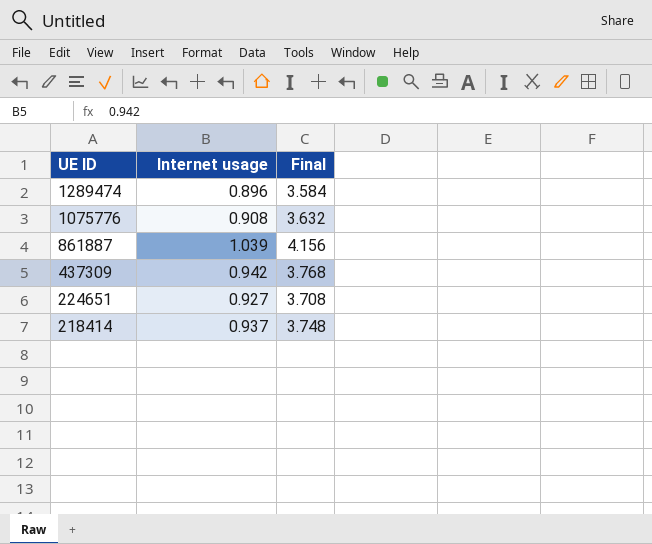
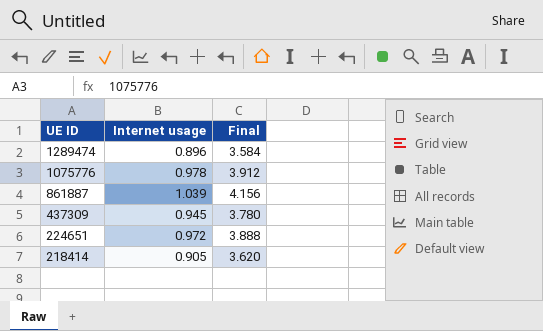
1075776 | Internet usage: 0.908 -> 0.978
1075776 | Final: 3.632 -> 3.912
437309 | Internet usage: 0.942 -> 0.945
437309 | Final: 3.768 -> 3.780
224651 | Internet usage: 0.927 -> 0.972
224651 | Final: 3.708 -> 3.888
218414 | Internet usage: 0.937 -> 0.905
218414 | Final: 3.748 -> 3.620

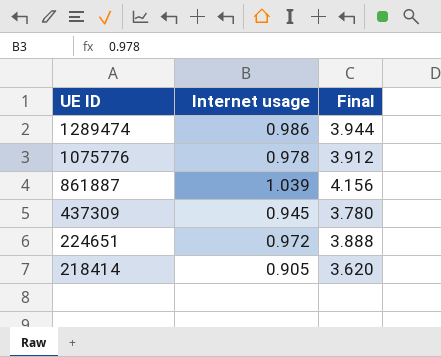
1289474 | Internet usage: 0.896 -> 0.986
1289474 | Final: 3.584 -> 3.944

